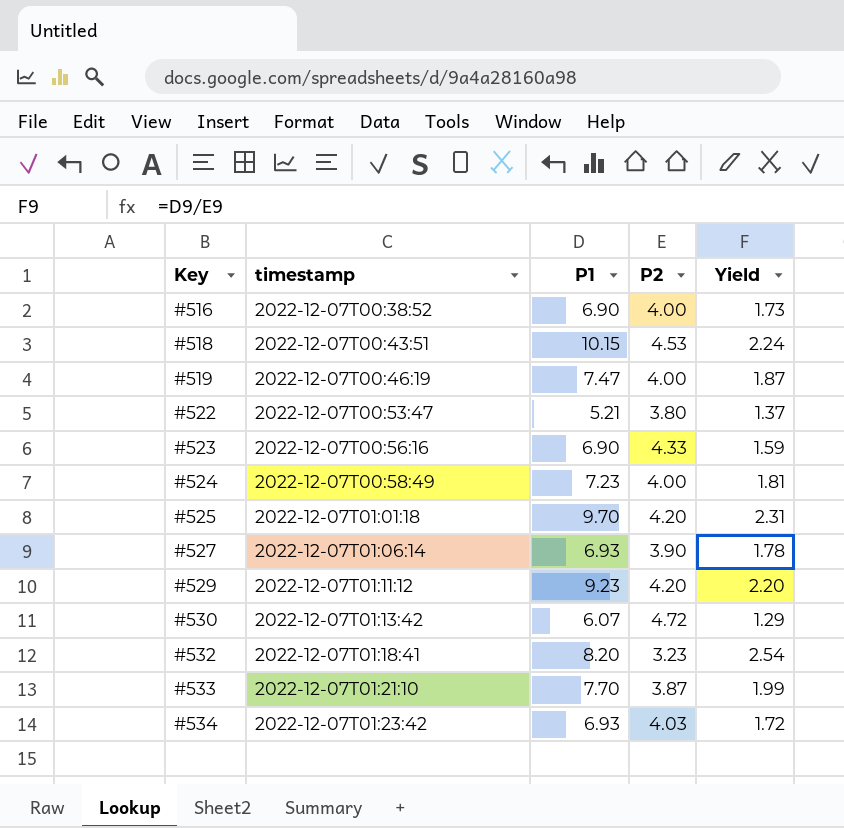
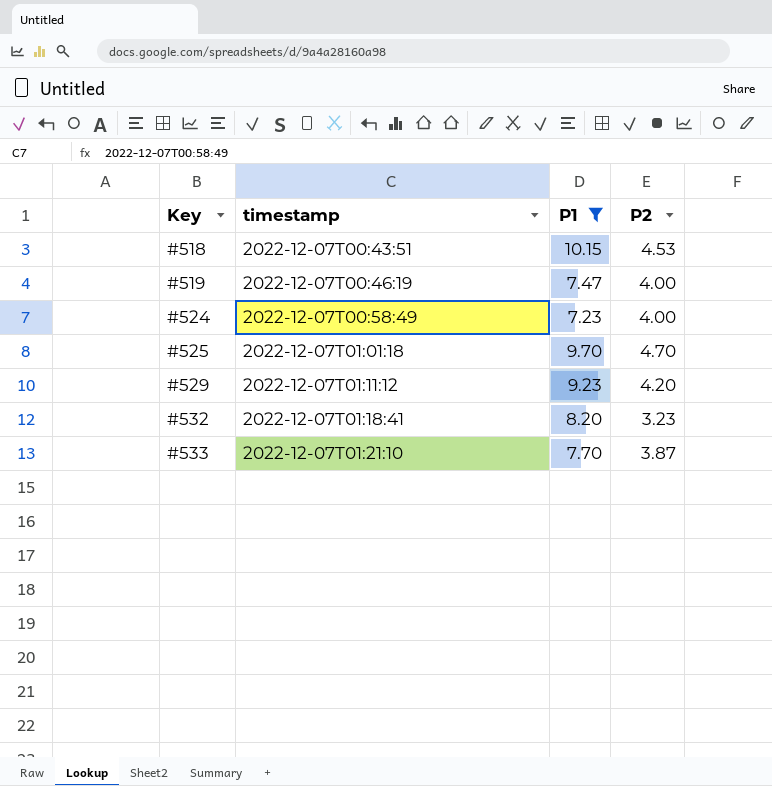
filter: none -> P1 >= 7.23
column Yield | formula: [P1] / [P2] -> none
#525 | P2: 4.20 -> 4.70

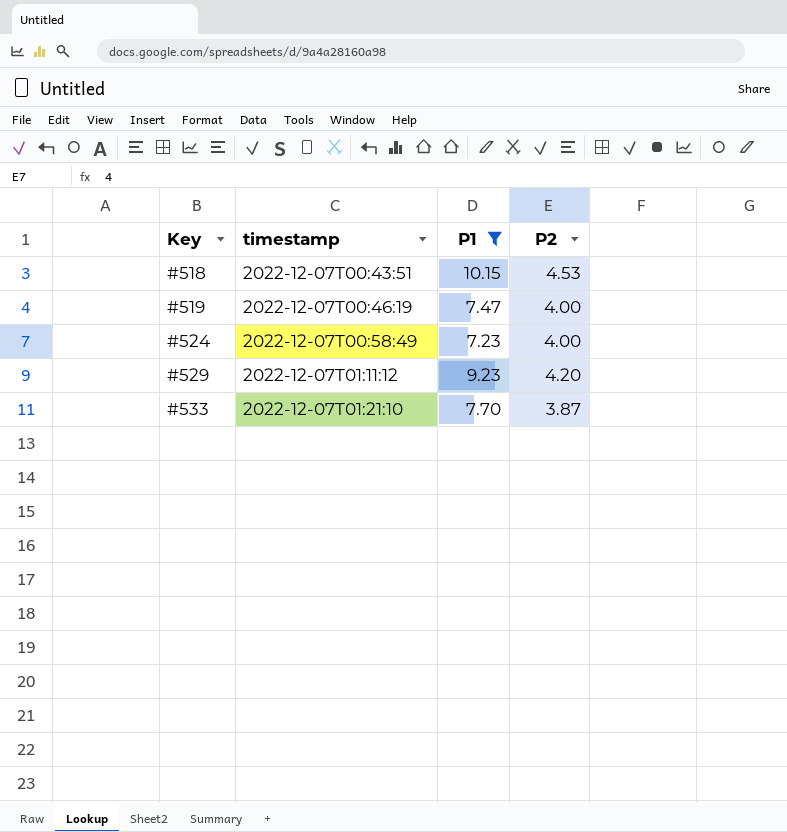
row #525: 2022-12-07T01:01:18 | 9.70 | 4.70 -> none
row #532: 2022-12-07T01:18:41 | 8.20 | 3.23 -> none

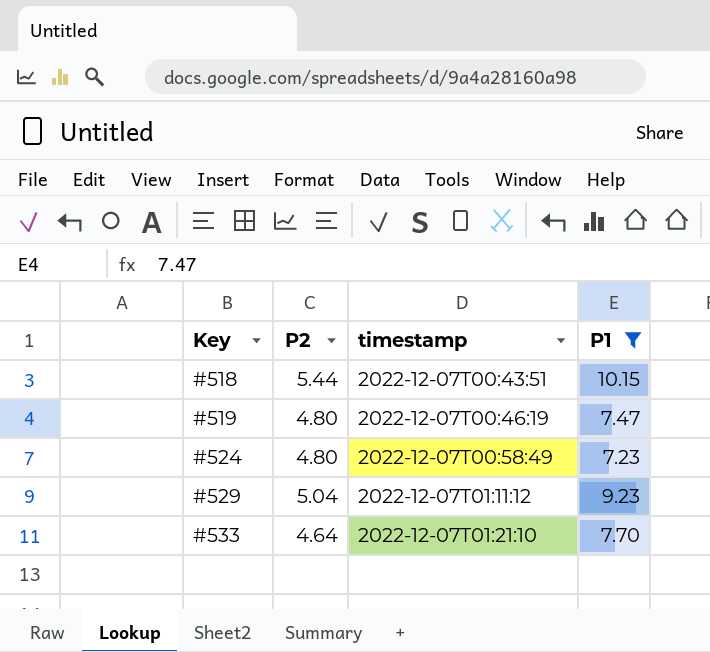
column P2 | position: 4 -> 2
#518 | P2: 4.53 -> 5.44
#519 | P2: 4.00 -> 4.80
#524 | P2: 4.00 -> 4.80
#529 | P2: 4.20 -> 5.04
#533 | P2: 3.87 -> 4.64

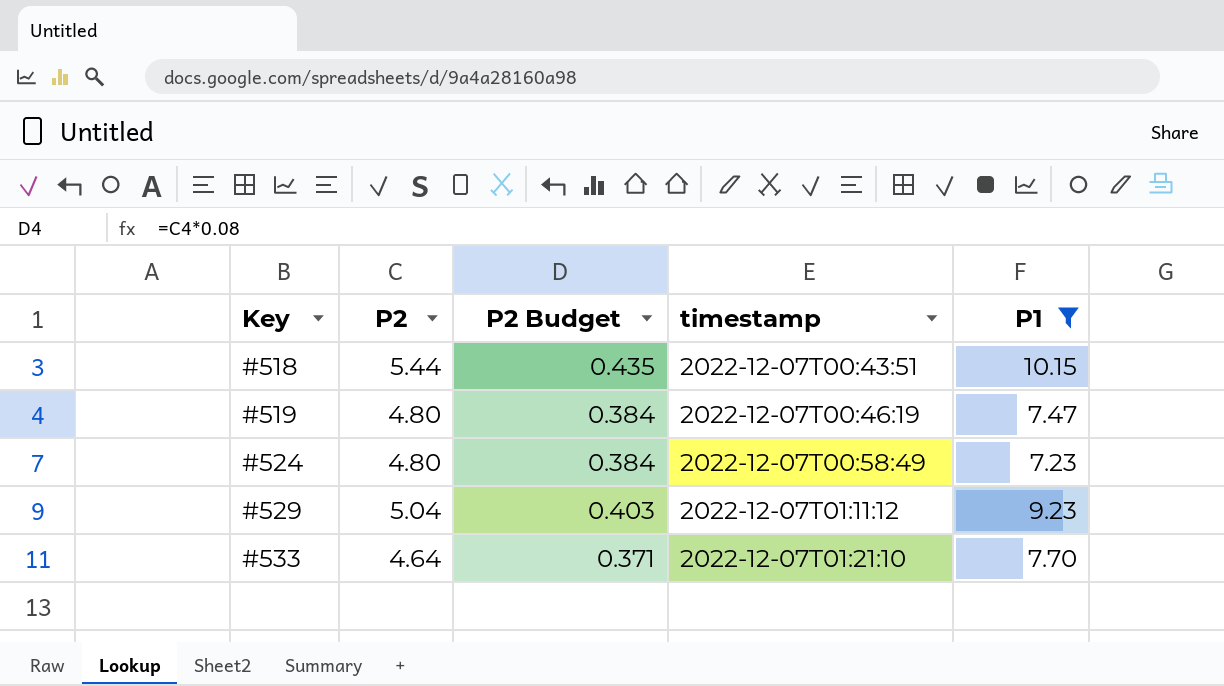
column P2 Budget | formula: none -> [P2] * 0.08

